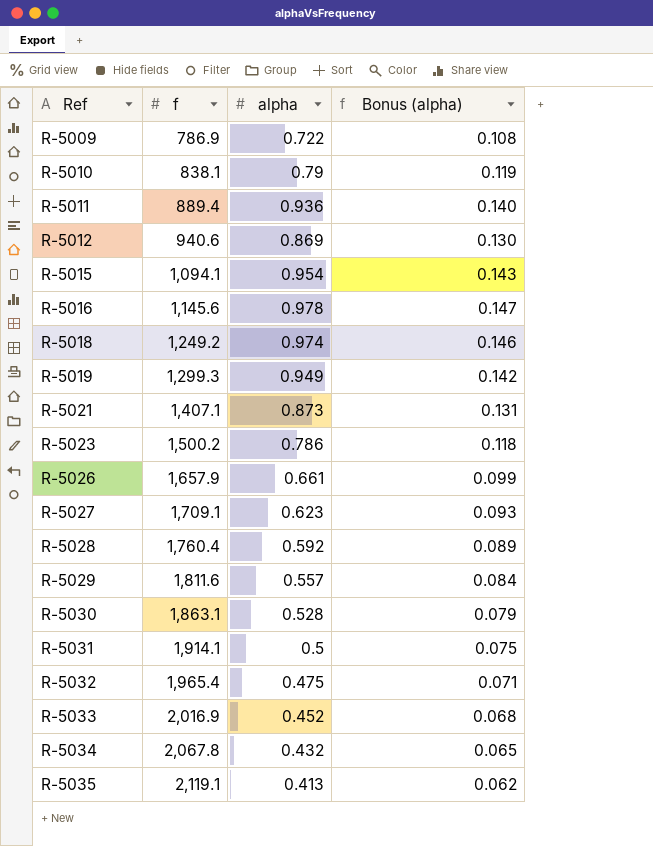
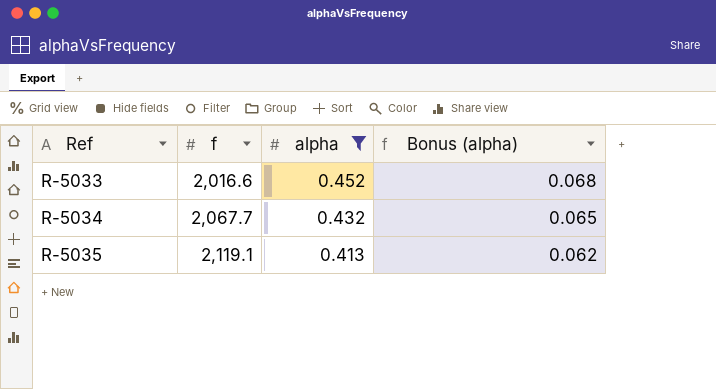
filter: none -> alpha <= 0.452
R-5033 | f: 2,016.9 -> 2,016.6
R-5034 | f: 2,067.8 -> 2,067.7

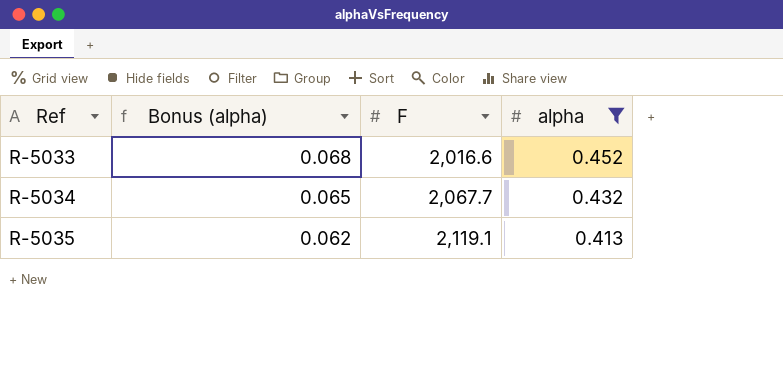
column Bonus (alpha) | position: 4 -> 2
column name: f -> F

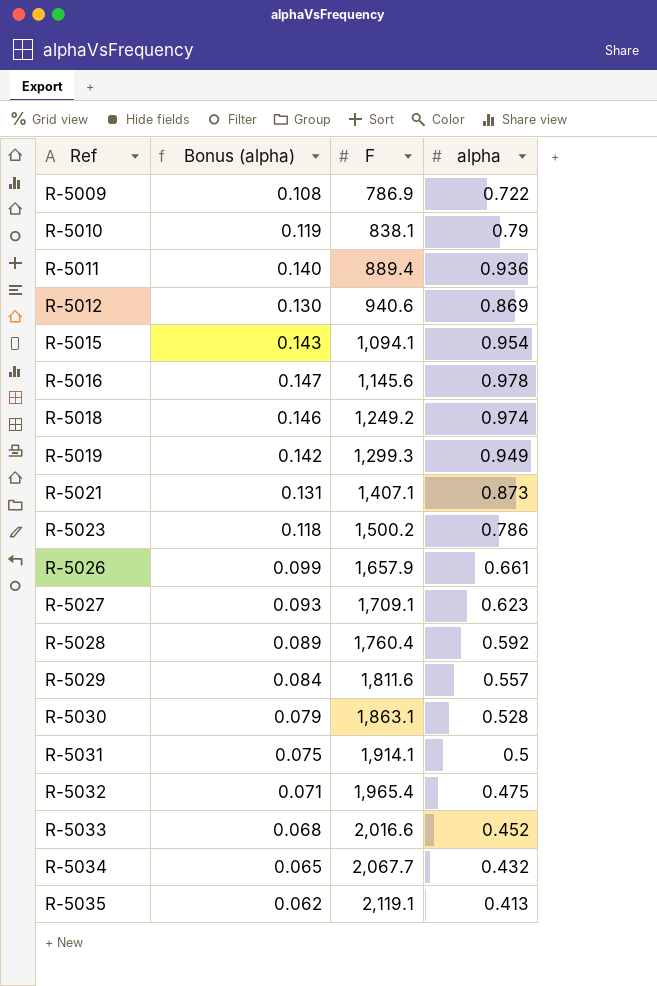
filter: alpha <= 0.452 -> none

